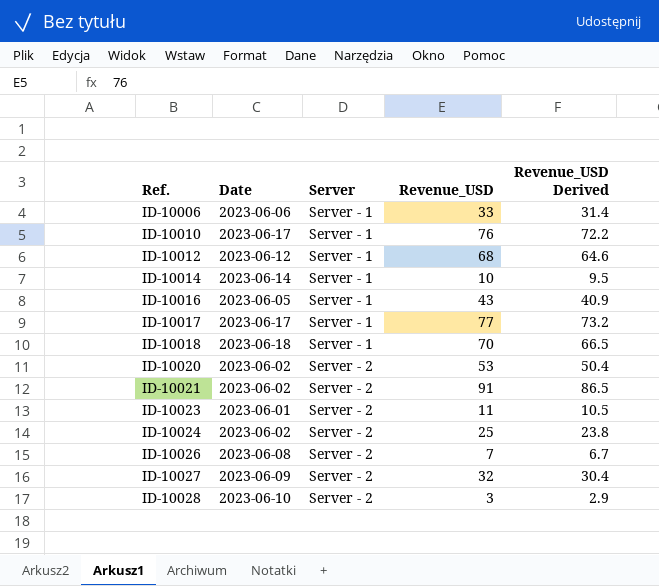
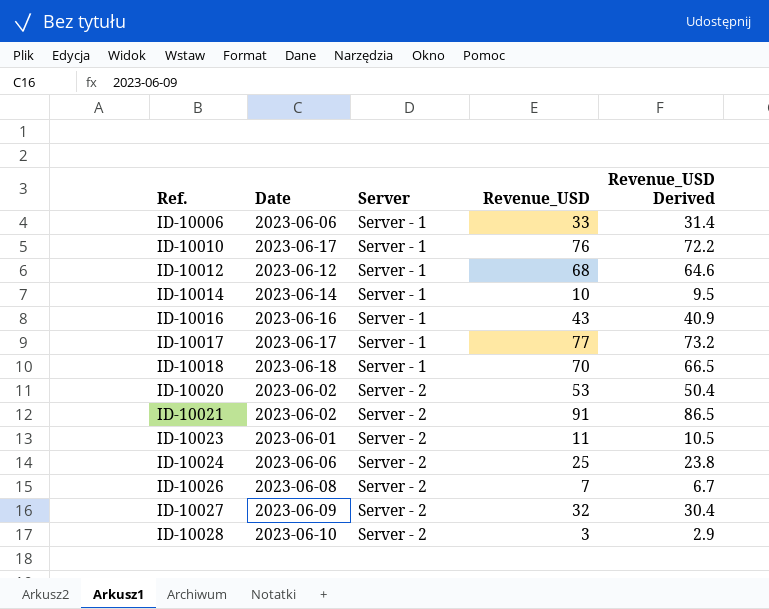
ID-10016 | Date: 2023-06-05 -> 2023-06-16
ID-10024 | Date: 2023-06-02 -> 2023-06-06

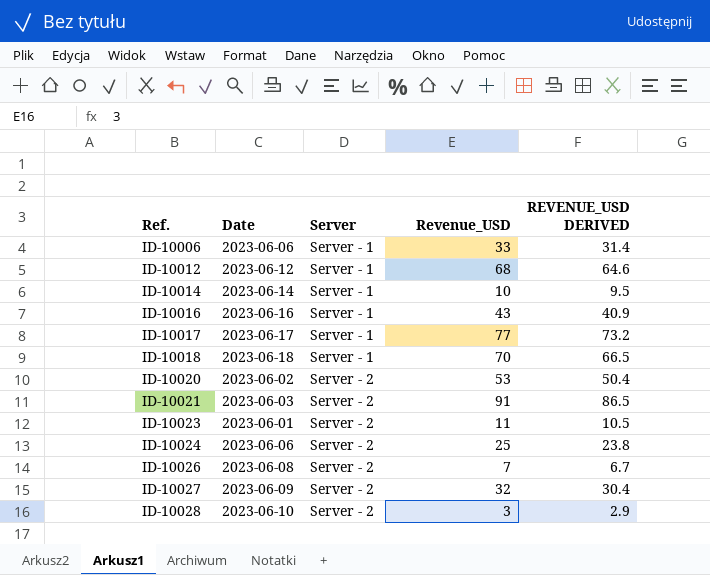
column name: Revenue_USD Derived -> REVENUE_USD DERIVED
row ID-10010: 2023-06-17 | Server - 1 | 76 | 72.2 -> none
ID-10021 | Date: 2023-06-02 -> 2023-06-03

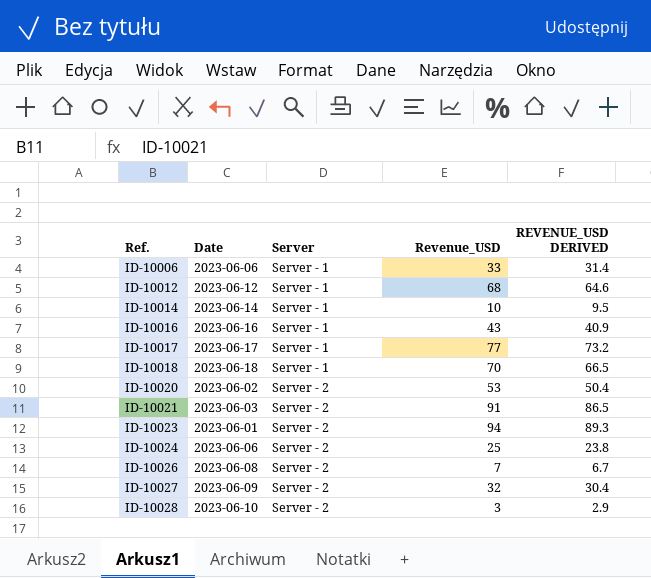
ID-10023 | Revenue_USD: 11 -> 94
ID-10023 | REVENUE_USD DERIVED: 10.5 -> 89.3

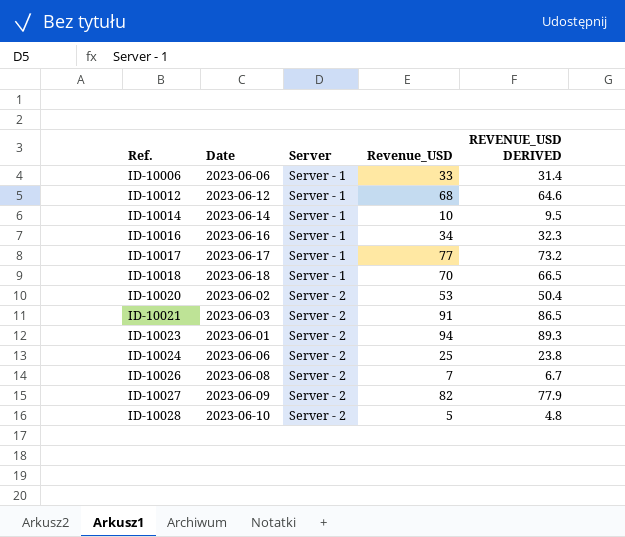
ID-10016 | Revenue_USD: 43 -> 34
ID-10016 | REVENUE_USD DERIVED: 40.9 -> 32.3
ID-10027 | Revenue_USD: 32 -> 82
ID-10027 | REVENUE_USD DERIVED: 30.4 -> 77.9
ID-10028 | Revenue_USD: 3 -> 5
ID-10028 | REVENUE_USD DERIVED: 2.9 -> 4.8

